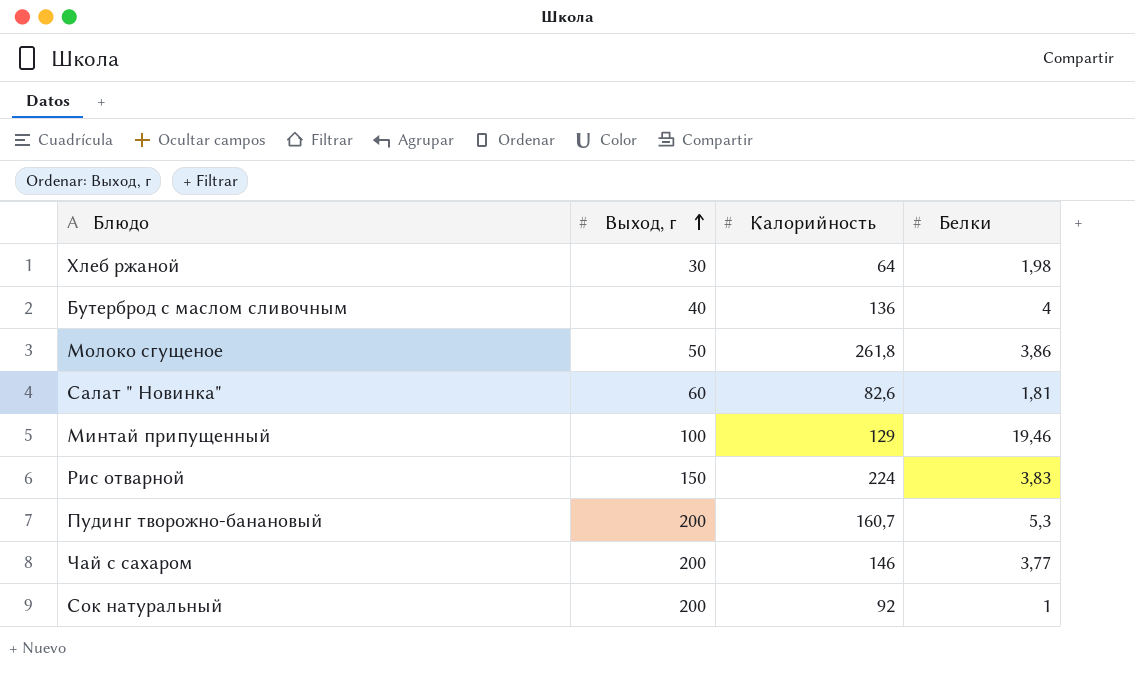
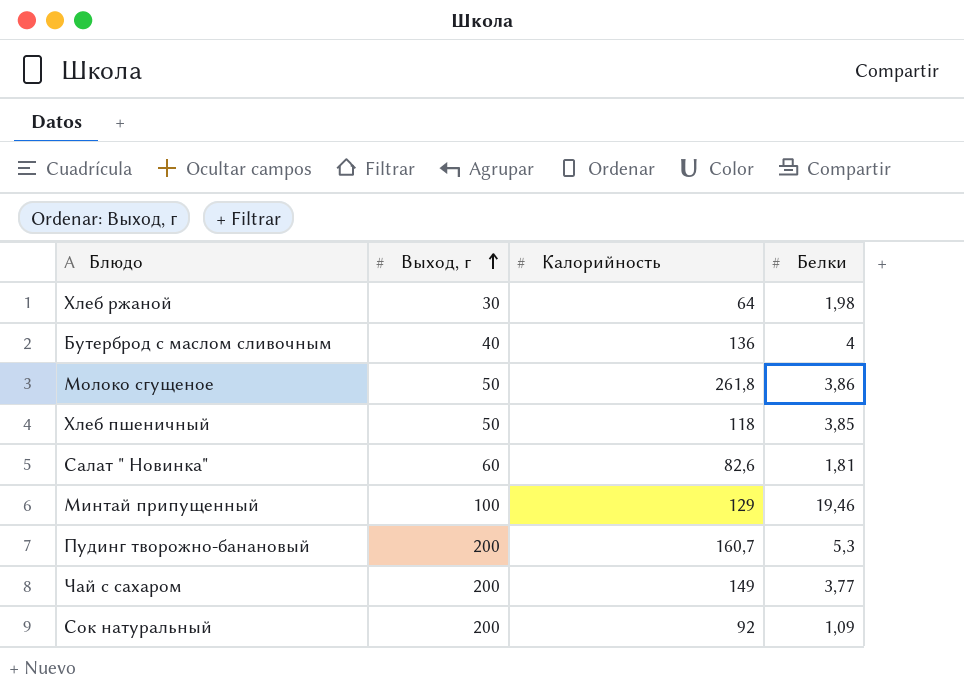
row Рис отварной: 150 | 224 | 3,83 -> none
row Хлеб пшеничный: none -> 50 | 118 | 3,85
Чай с сахаром | Калорийность: 146 -> 149
Сок натуральный | Белки: 1 -> 1,09

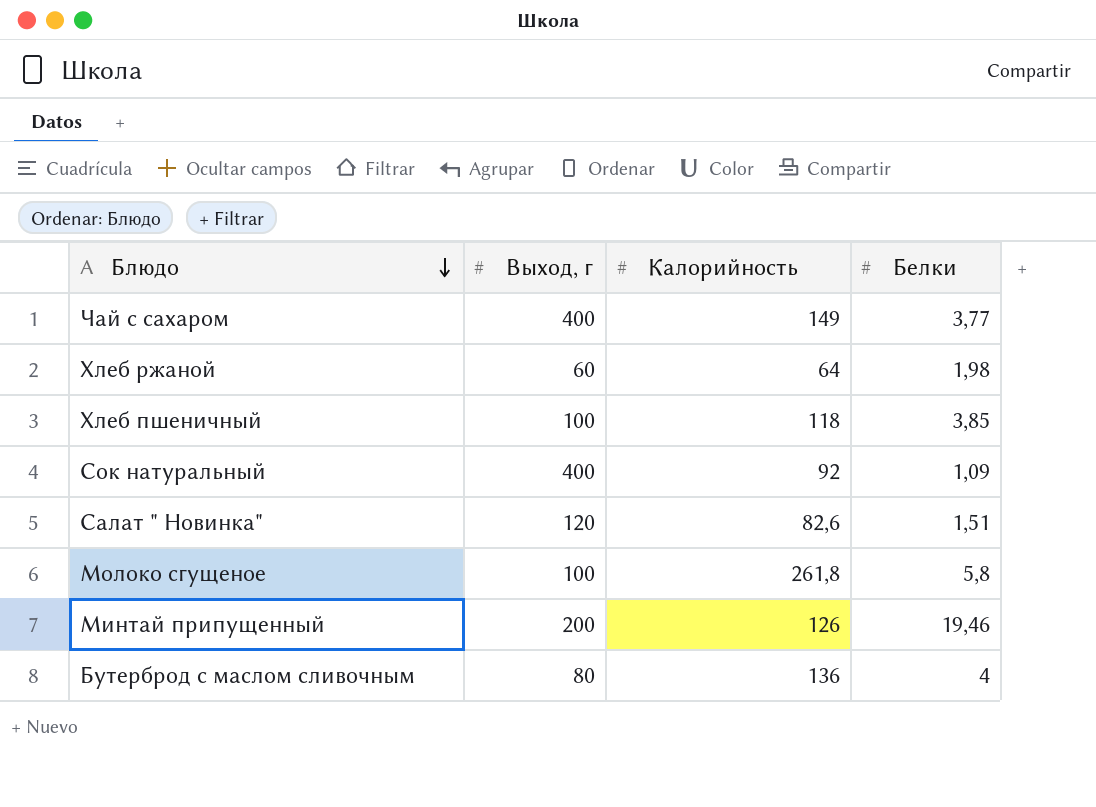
row order: Выход, г ascending -> Блюдо descending
row Пудинг творожно-банановый: 200 | 160,7 | 5,3 -> none
Чай с сахаром | Выход, г: 200 -> 400
Хлеб ржаной | Выход, г: 30 -> 60
Хлеб пшеничный | Выход, г: 50 -> 100
Сок натуральный | Выход, г: 200 -> 400
Салат " Новинка" | Выход, г: 60 -> 120
Салат " Новинка" | Белки: 1,81 -> 1,51
Молоко сгущеное | Выход, г: 50 -> 100
Молоко сгущеное | Белки: 3,86 -> 5,8
Минтай припущенный | Выход, г: 100 -> 200
Минтай припущенный | Калорийность: 129 -> 126
Бутерброд с маслом сливочным | Выход, г: 40 -> 80

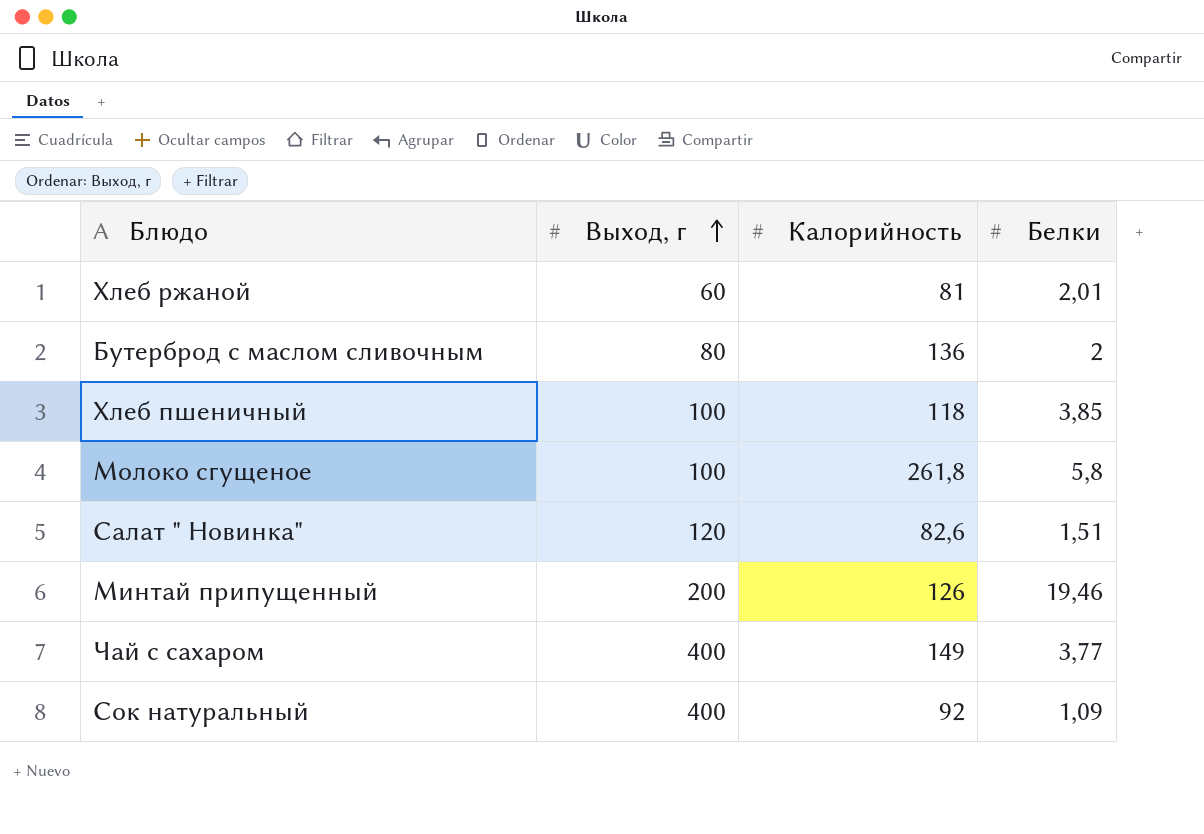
row order: Блюдо descending -> Выход, г ascending
Хлеб ржаной | Калорийность: 64 -> 81
Хлеб ржаной | Белки: 1,98 -> 2,01
Бутерброд с маслом сливочным | Белки: 4 -> 2

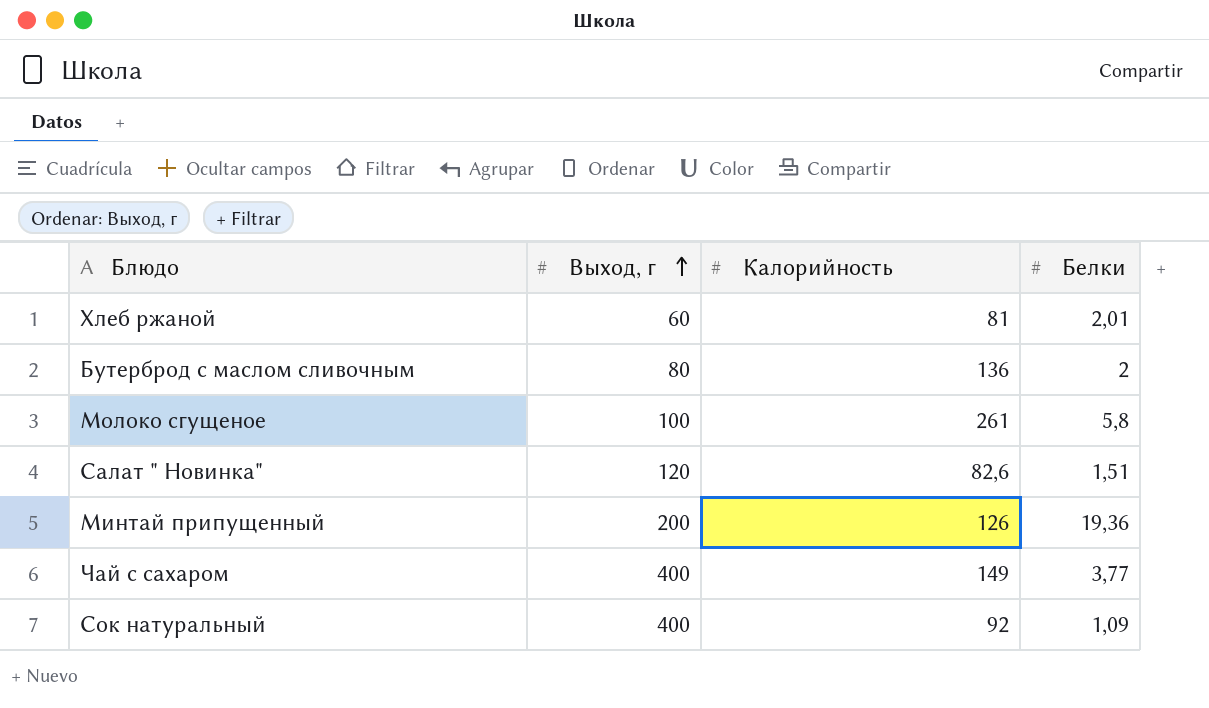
row Хлеб пшеничный: 100 | 118 | 3,85 -> none
Молоко сгущеное | Калорийность: 261,8 -> 261
Минтай припущенный | Белки: 19,46 -> 19,36

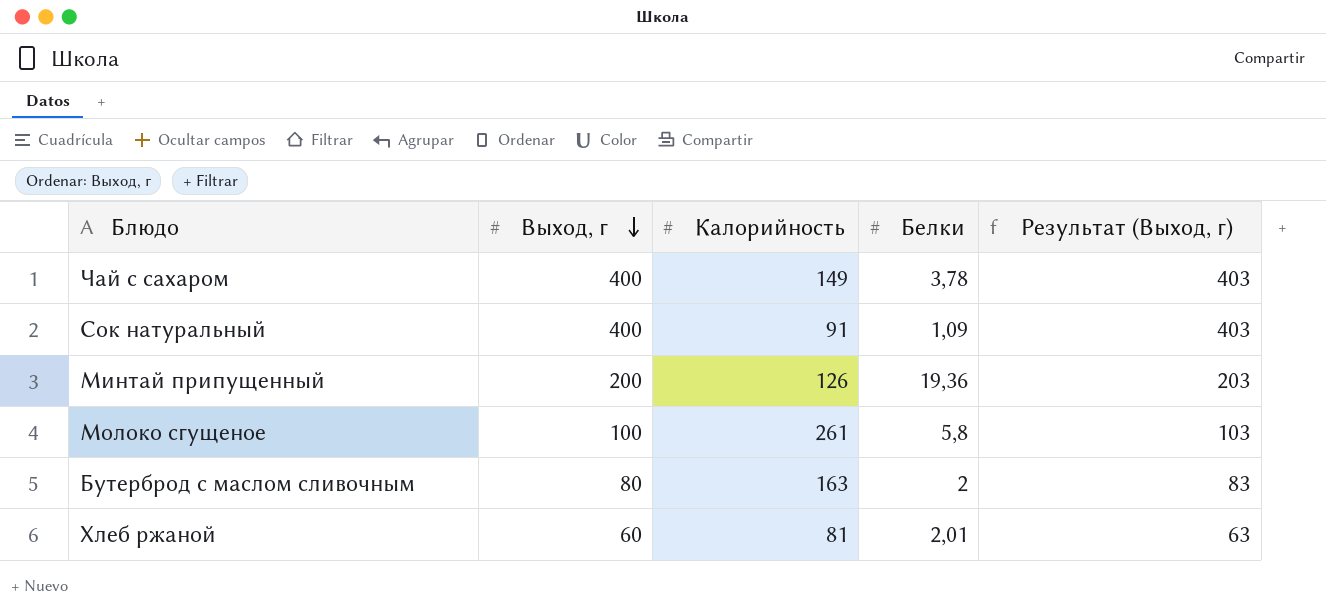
row order: Выход, г ascending -> Выход, г descending
column Результат (Выход, г) | formula: none -> [Выход, г] + 3
row Салат " Новинка": 120 | 82,6 | 1,51 -> none
Чай с сахаром | Белки: 3,77 -> 3,78
Сок натуральный | Калорийность: 92 -> 91
Бутерброд с маслом сливочным | Калорийность: 136 -> 163

